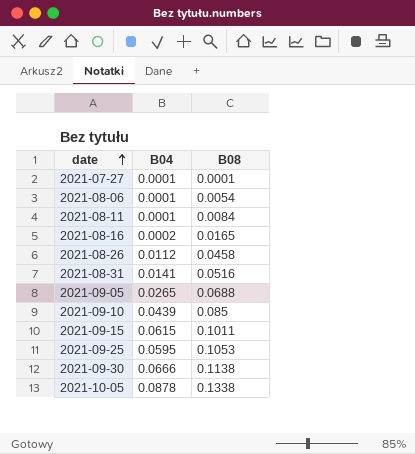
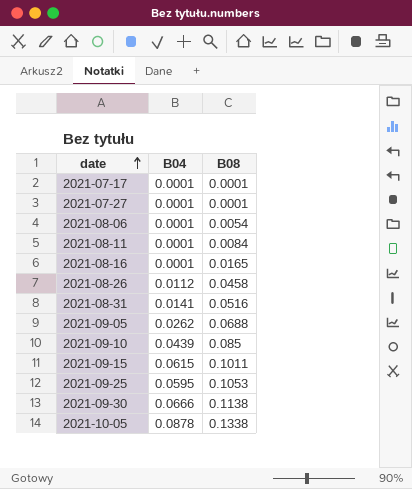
row 2021-07-17: none -> 0.0001 | 0.0001
2021-08-16 | B04: 0.0002 -> 0.0001
2021-09-05 | B04: 0.0265 -> 0.0262

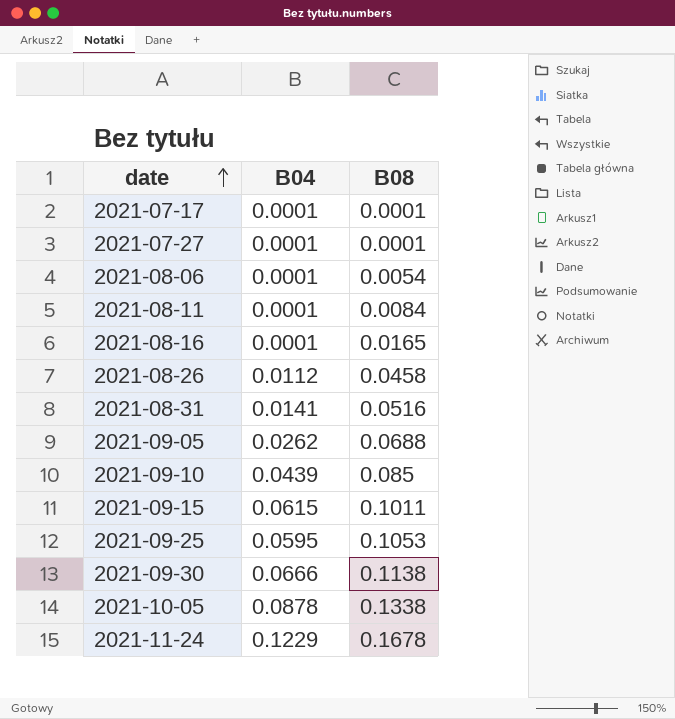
row 2021-11-24: none -> 0.1229 | 0.1678

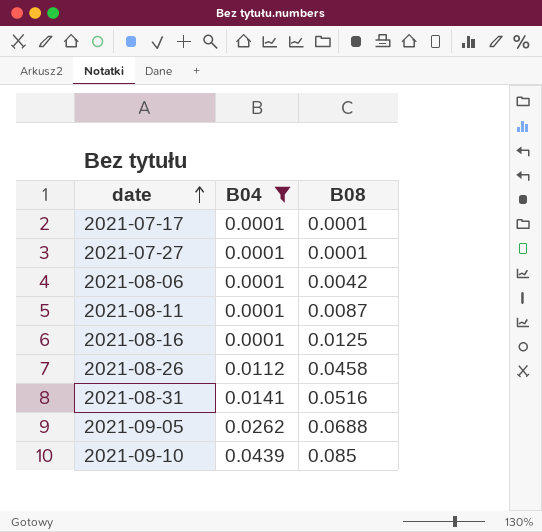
filter: none -> B04 <= 0.0439
2021-08-06 | B08: 0.0054 -> 0.0042
2021-08-11 | B08: 0.0084 -> 0.0087
2021-08-16 | B08: 0.0165 -> 0.0125

